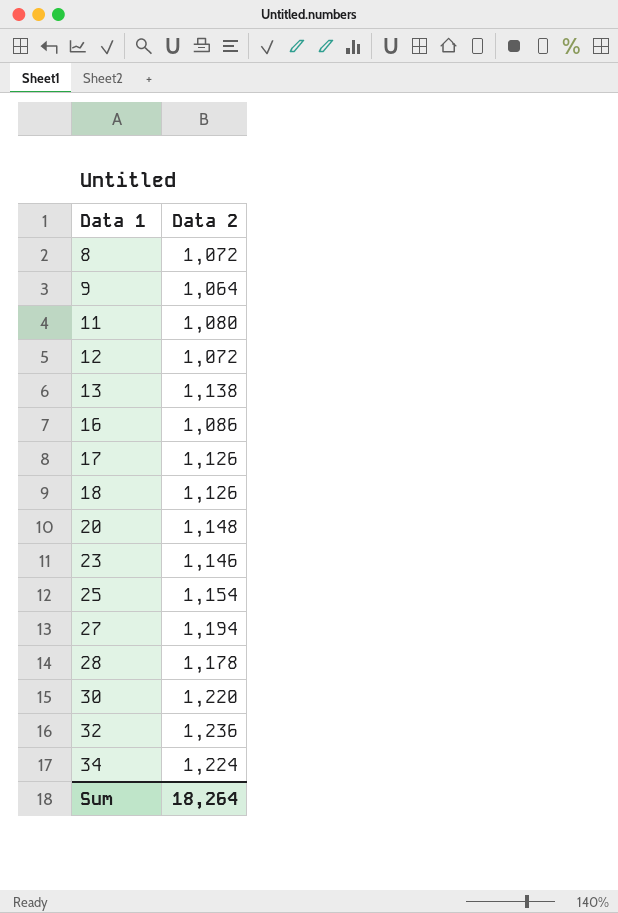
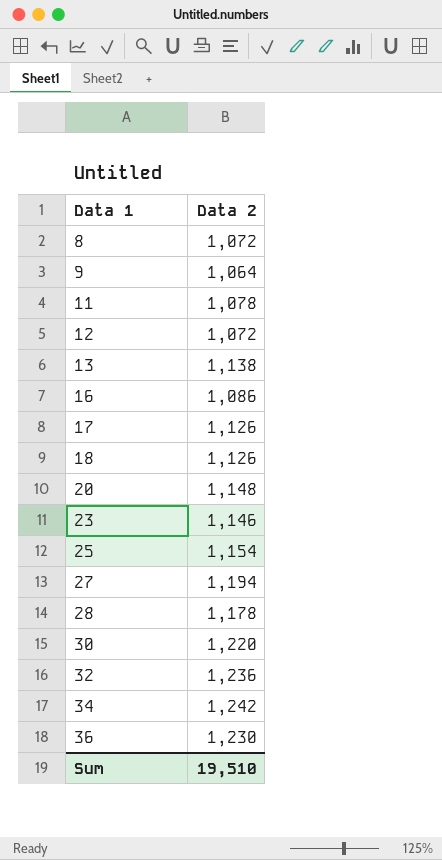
11 | Data 2: 1,080 -> 1,078
34 | Data 2: 1,224 -> 1,242
row 36: none -> 1,230
Sum | Data 2: 18,264 -> 19,510

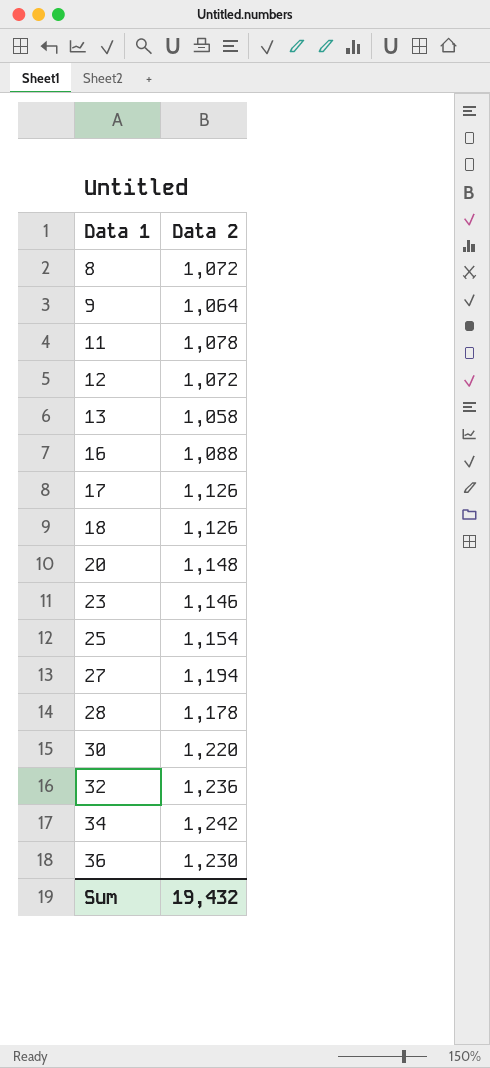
13 | Data 2: 1,138 -> 1,058
16 | Data 2: 1,086 -> 1,088
Sum | Data 2: 19,510 -> 19,432

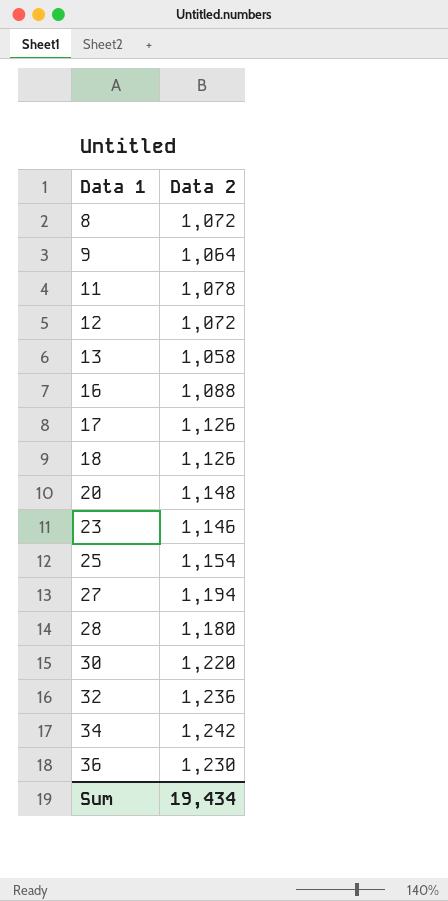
28 | Data 2: 1,178 -> 1,180
Sum | Data 2: 19,432 -> 19,434

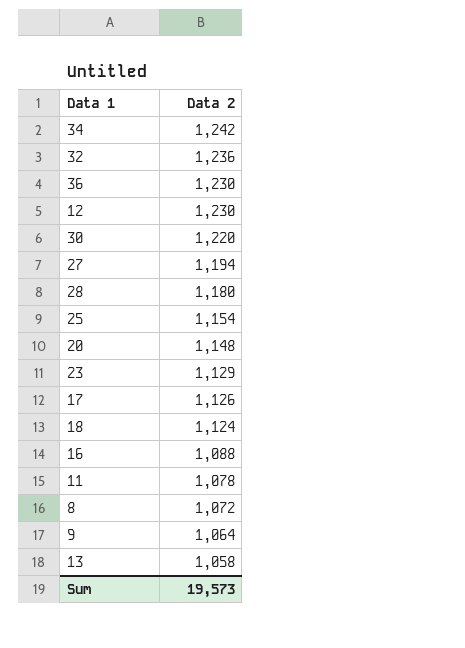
row order: Data 1 ascending -> Data 2 descending
12 | Data 2: 1,072 -> 1,230
23 | Data 2: 1,146 -> 1,129
18 | Data 2: 1,126 -> 1,124
Sum | Data 2: 19,434 -> 19,573

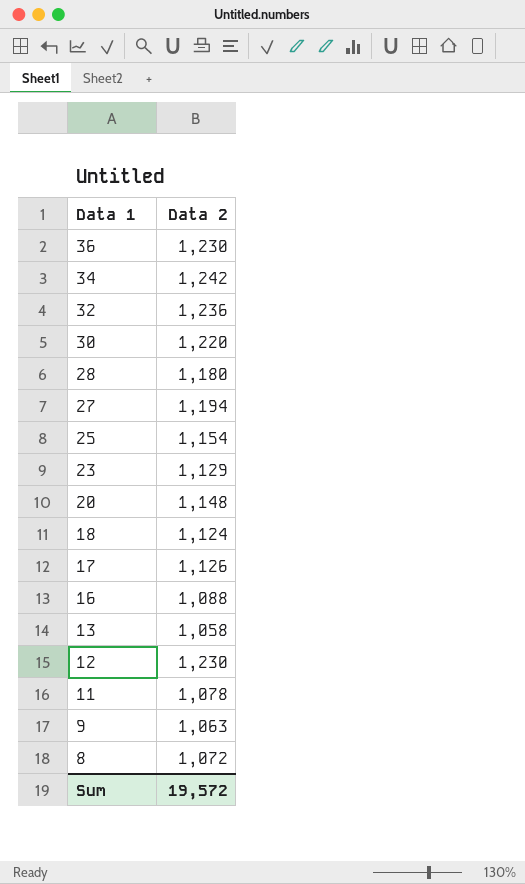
row order: Data 2 descending -> Data 1 descending
9 | Data 2: 1,064 -> 1,063
Sum | Data 2: 19,573 -> 19,572

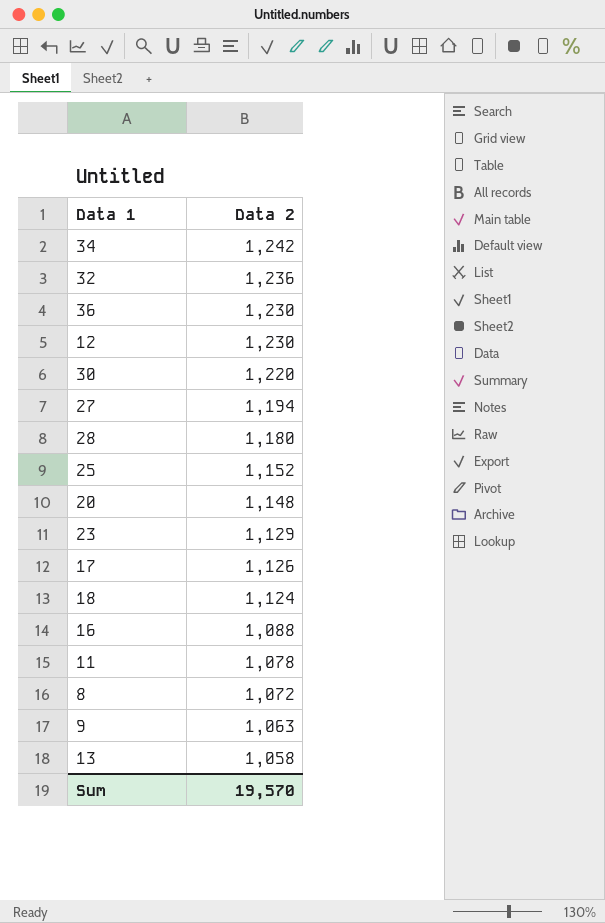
row order: Data 1 descending -> Data 2 descending
25 | Data 2: 1,154 -> 1,152
Sum | Data 2: 19,572 -> 19,570

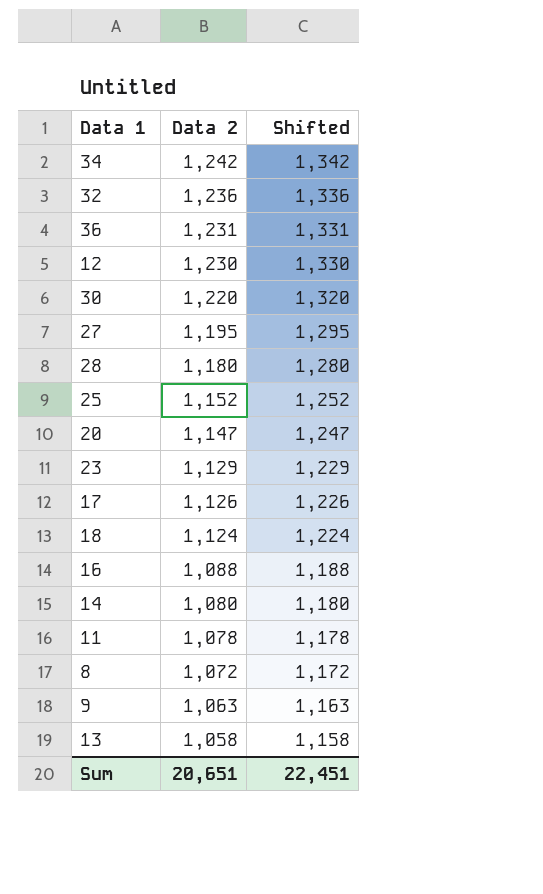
column Shifted | formula: none -> [Data 2] + 100
36 | Data 2: 1,230 -> 1,231
27 | Data 2: 1,194 -> 1,195
20 | Data 2: 1,148 -> 1,147
row 14: none -> 1,080 | 1,180
Sum | Data 2: 19,570 -> 20,651

